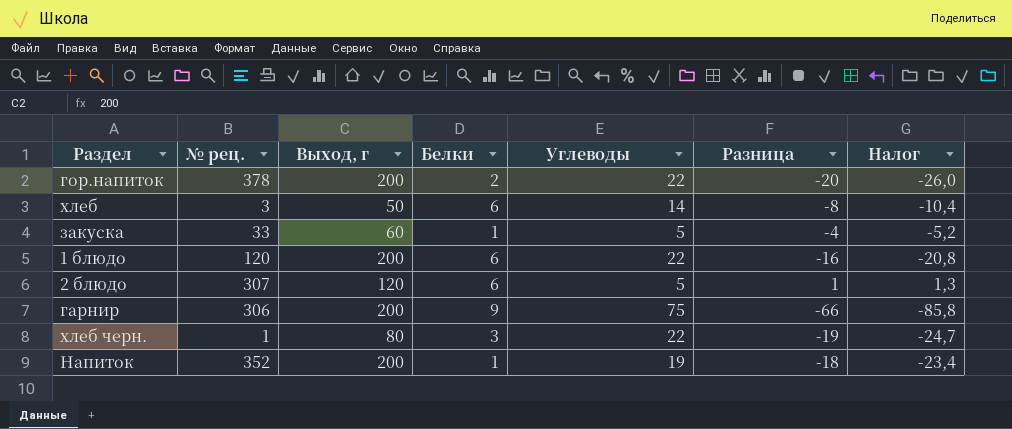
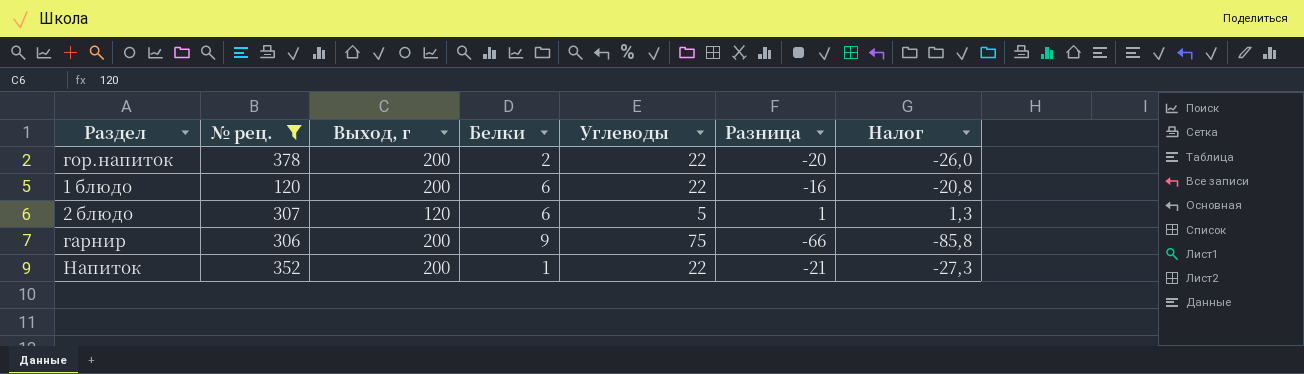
filter: none -> № рец. >= 120
Напиток | Углеводы: 19 -> 22
Напиток | Разница: -18 -> -21
Напиток | Налог: -23,4 -> -27,3

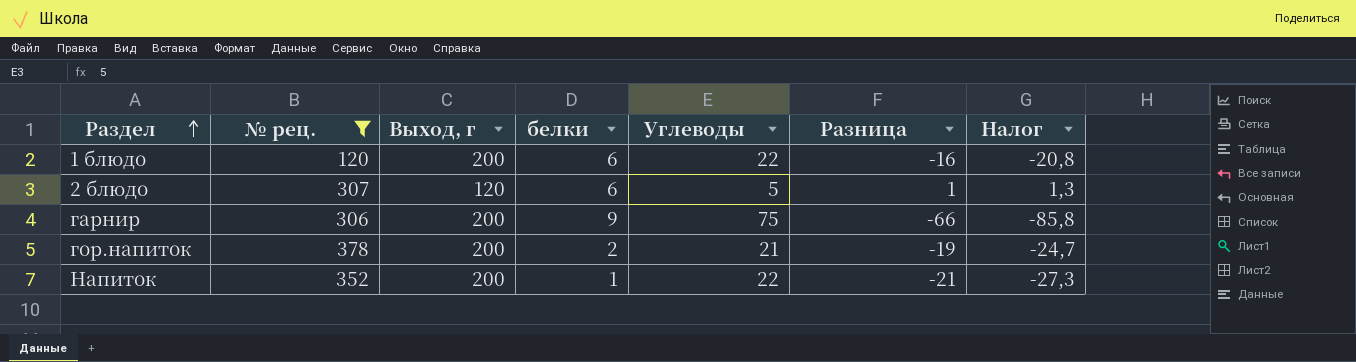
row order: none -> Раздел ascending
column name: Белки -> белки
гор.напиток | Углеводы: 22 -> 21
гор.напиток | Разница: -20 -> -19
гор.напиток | Налог: -26,0 -> -24,7

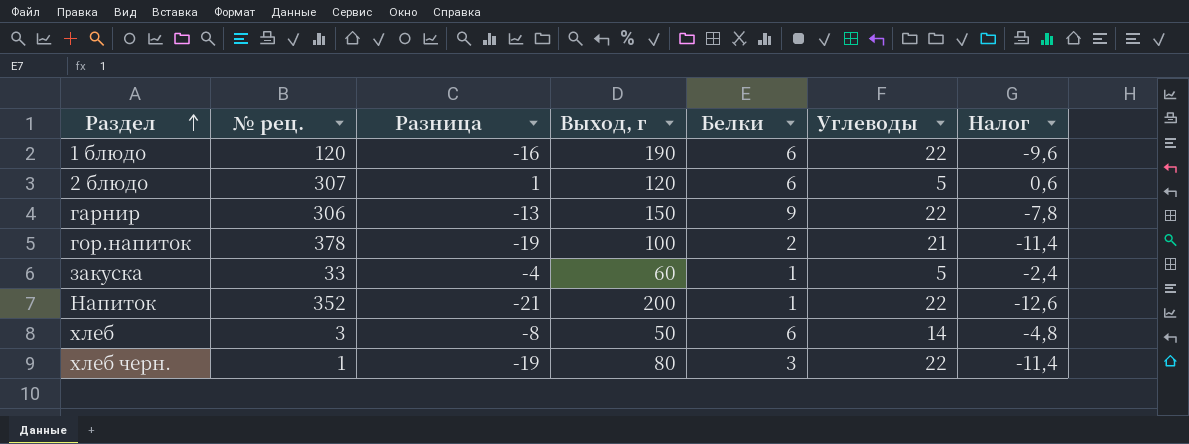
filter: № рец. >= 120 -> none
column Разница | position: 6 -> 3
column name: белки -> Белки
column Налог | formula: [Разница] * 1,3 -> [Разница] * 0,6
1 блюдо | Выход, г: 200 -> 190
гарнир | Разница: -66 -> -13
гарнир | Выход, г: 200 -> 150
гарнир | Углеводы: 75 -> 22
гор.напиток | Выход, г: 200 -> 100

